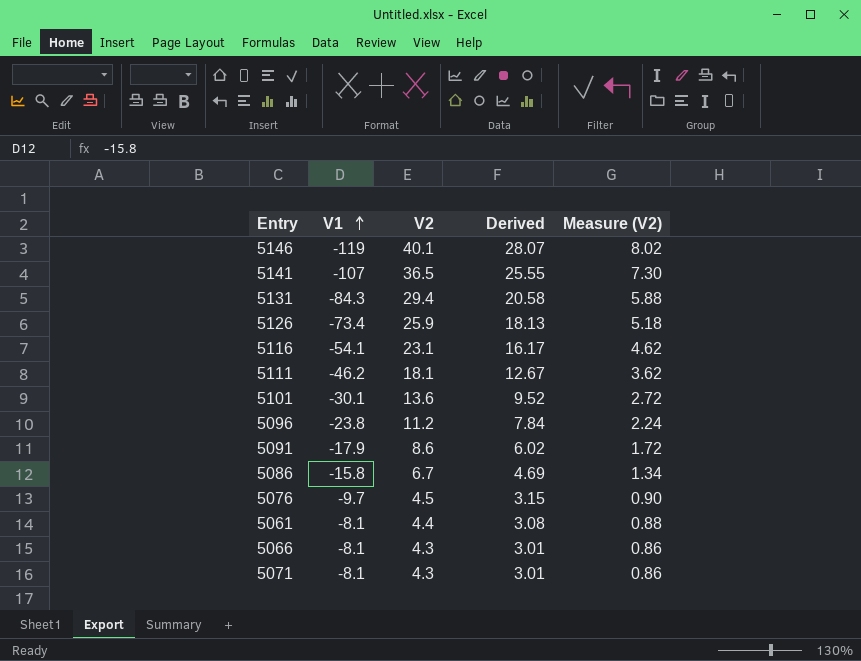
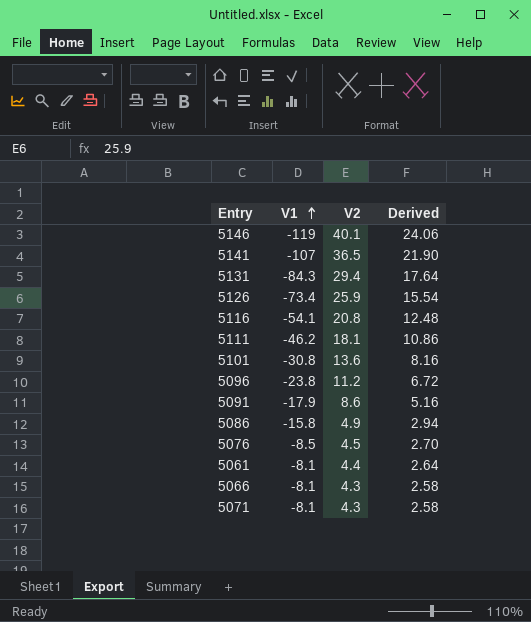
column Measure (V2) | formula: [V2] * 0.2 -> none
column Derived | formula: [V2] * 0.7 -> [V2] * 0.6
5116 | V2: 23.1 -> 20.8
5101 | V1: -30.1 -> -30.8
5086 | V2: 6.7 -> 4.9
5076 | V1: -9.7 -> -8.5

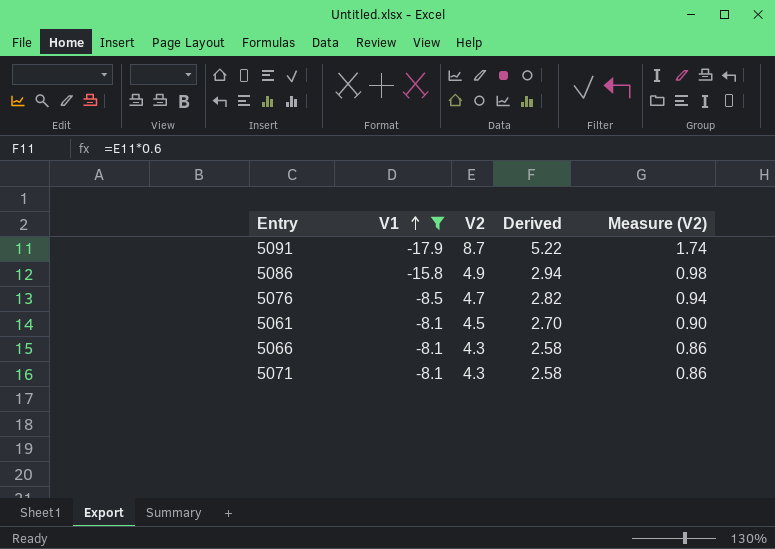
filter: none -> V1 >= -17.9
column Measure (V2) | formula: none -> [V2] * 0.2
5091 | V2: 8.6 -> 8.7
5091 | Derived: 5.16 -> 5.22
5076 | V2: 4.5 -> 4.7
5076 | Derived: 2.70 -> 2.82
5061 | V2: 4.4 -> 4.5
5061 | Derived: 2.64 -> 2.70

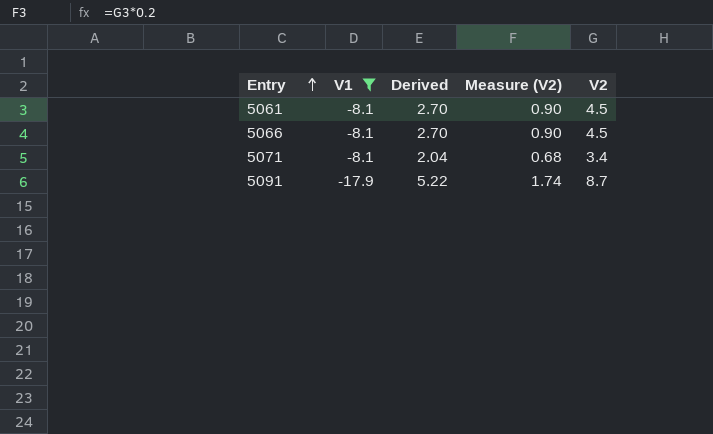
row order: V1 ascending -> Entry ascending
column V2 | position: 3 -> 5
row 5086: -15.8 | 4.9 | 2.94 | 0.98 -> none
row 5076: -8.5 | 4.7 | 2.82 | 0.94 -> none
5066 | Derived: 2.58 -> 2.70
5066 | Measure (V2): 0.86 -> 0.90
5066 | V2: 4.3 -> 4.5
5071 | Derived: 2.58 -> 2.04
5071 | Measure (V2): 0.86 -> 0.68
5071 | V2: 4.3 -> 3.4

